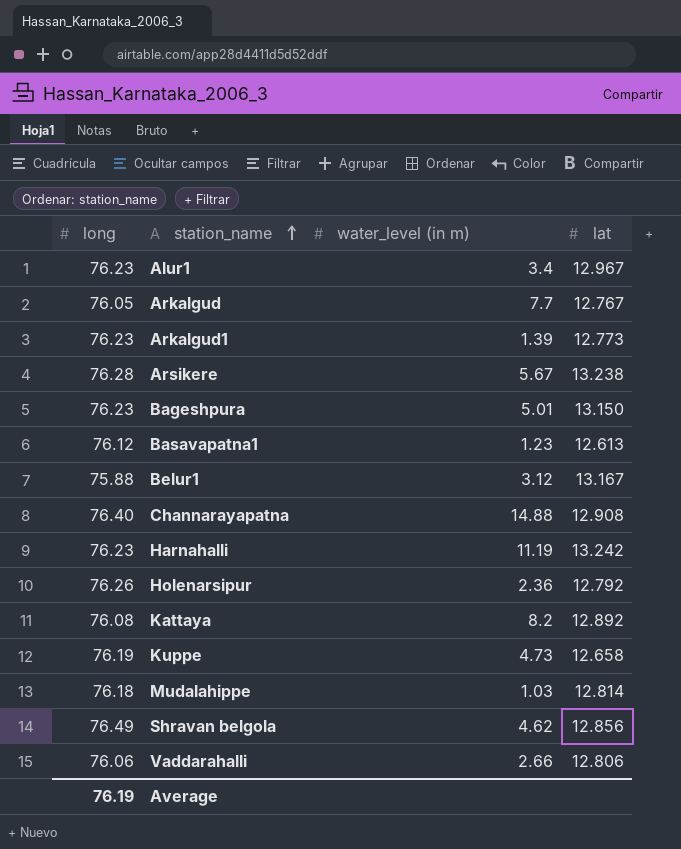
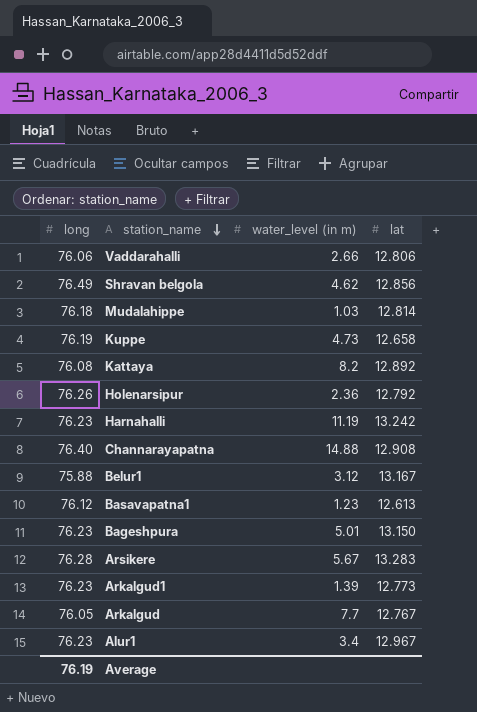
row order: station_name ascending -> station_name descending
Arsikere | lat: 13.238 -> 13.283

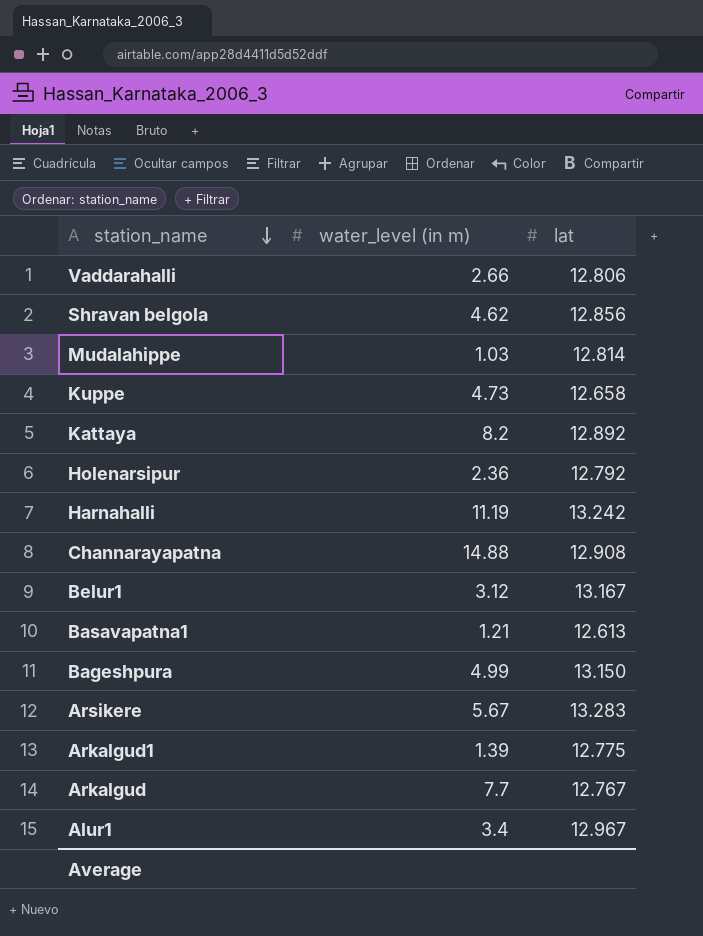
column long | position: 1 -> none
Basavapatna1 | water_level (in m): 1.23 -> 1.21
Bageshpura | water_level (in m): 5.01 -> 4.99
Arkalgud1 | lat: 12.773 -> 12.775

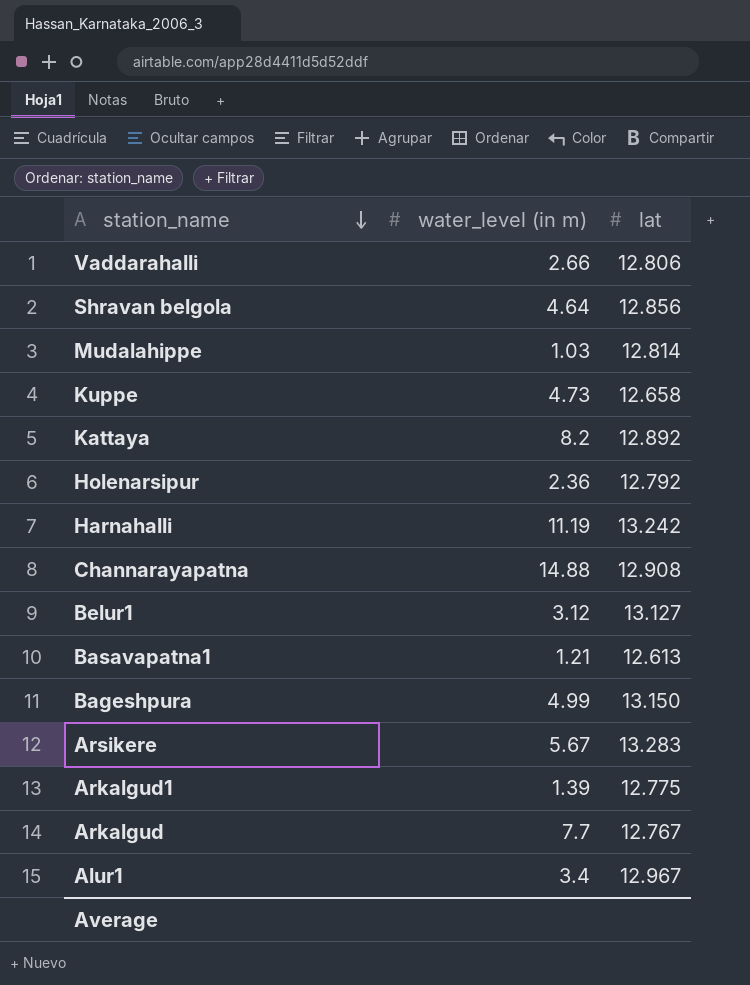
Shravan belgola | water_level (in m): 4.62 -> 4.64
Belur1 | lat: 13.167 -> 13.127

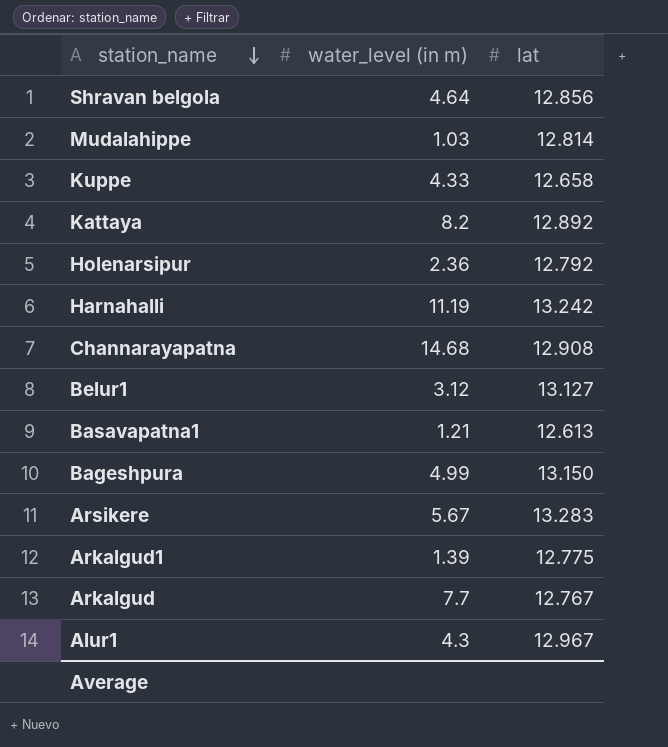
row Vaddarahalli: 2.66 | 12.806 -> none
Kuppe | water_level (in m): 4.73 -> 4.33
Channarayapatna | water_level (in m): 14.88 -> 14.68
Alur1 | water_level (in m): 3.4 -> 4.3

